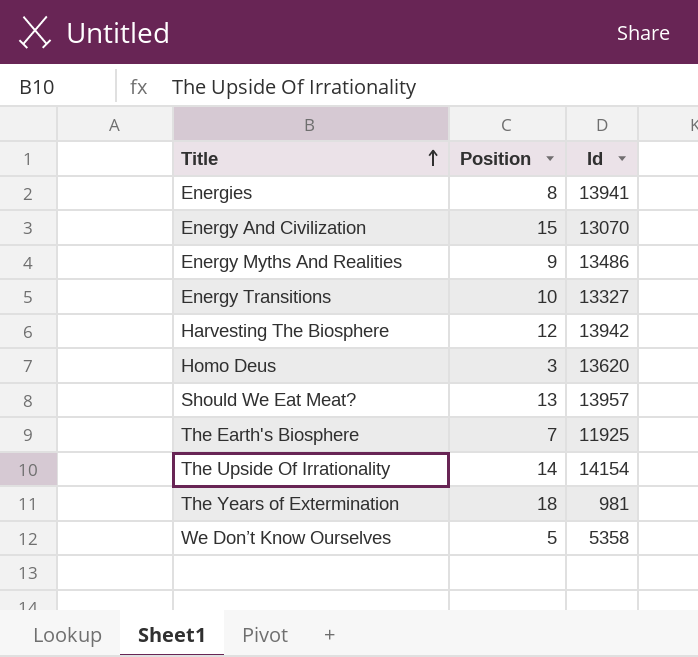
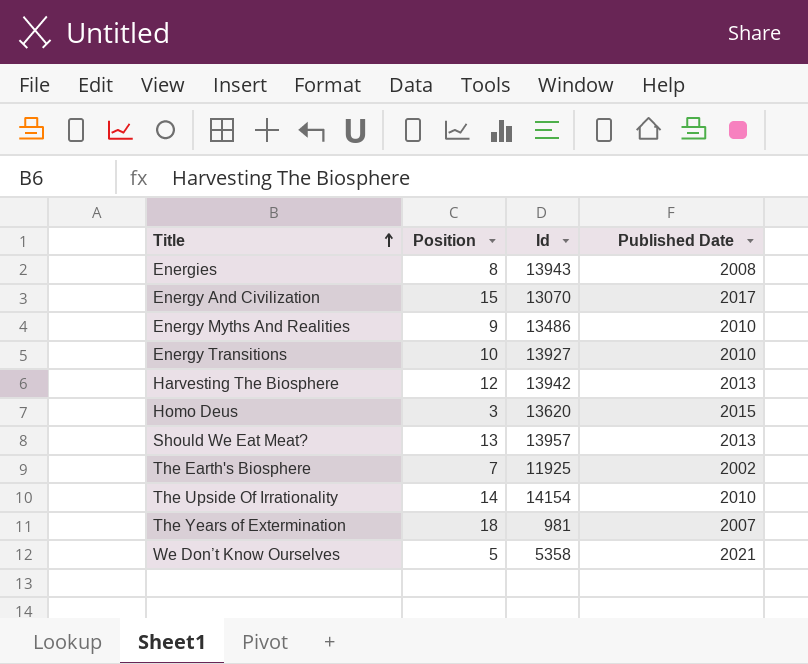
column Published Date | position: none -> 4
Energies | Id: 13941 -> 13943
Energy Transitions | Id: 13327 -> 13927

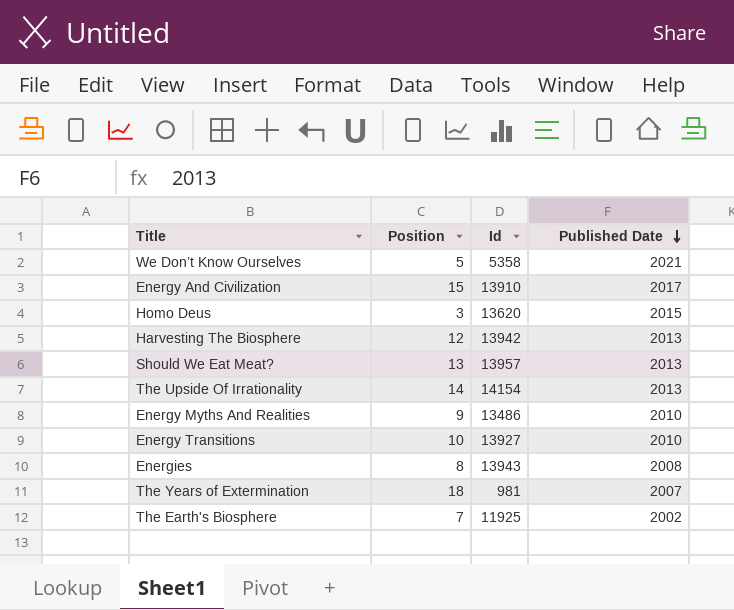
row order: Title ascending -> Published Date descending
Energy And Civilization | Id: 13070 -> 13910
The Upside Of Irrationality | Published Date: 2010 -> 2013

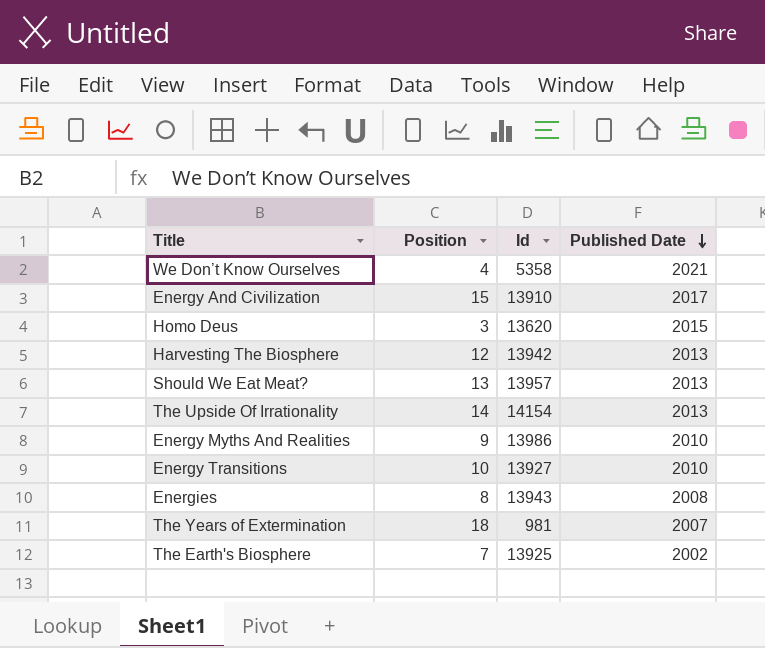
We Don’t Know Ourselves | Position: 5 -> 4
Energy Myths And Realities | Id: 13486 -> 13986
The Earth's Biosphere | Id: 11925 -> 13925

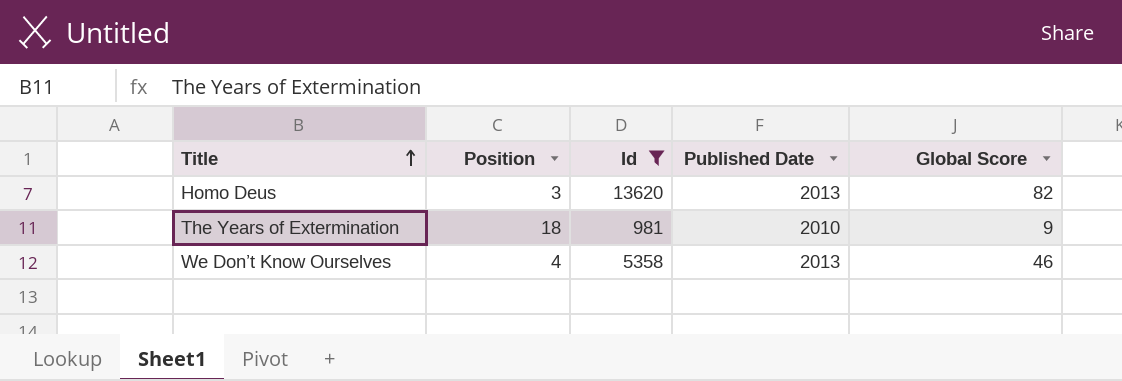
filter: none -> Id <= 13620
row order: Published Date descending -> Title ascending
column Global Score | position: none -> 5
Homo Deus | Published Date: 2015 -> 2013
The Years of Extermination | Published Date: 2007 -> 2010
We Don’t Know Ourselves | Published Date: 2021 -> 2013

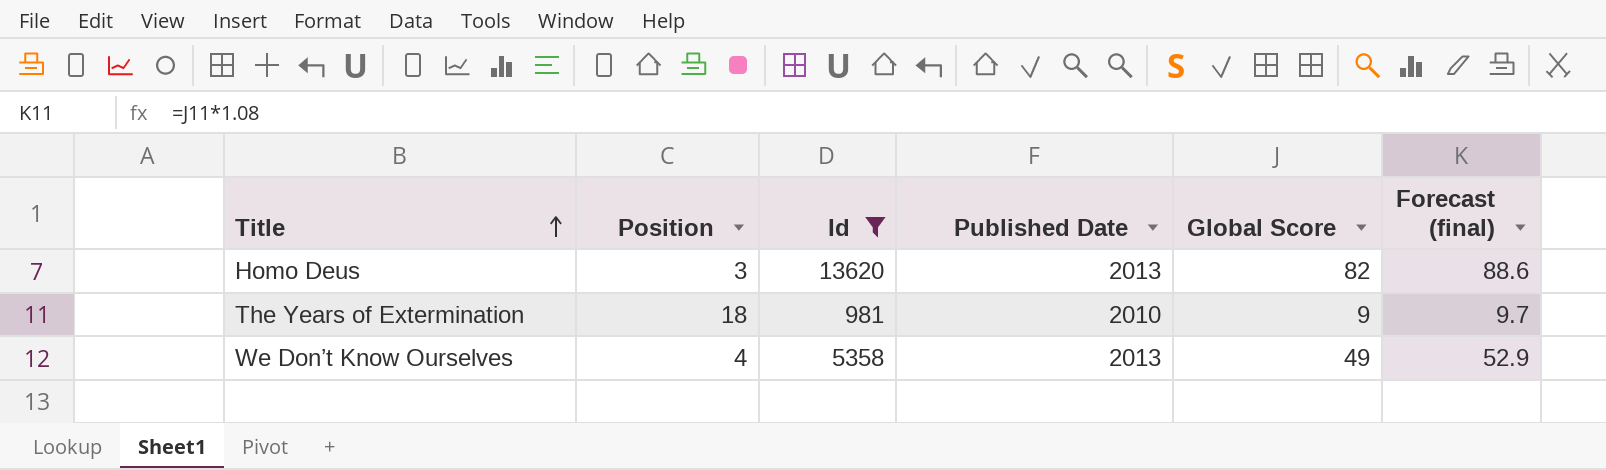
column Forecast (final) | formula: none -> [Global Score] * 1.08
We Don’t Know Ourselves | Global Score: 46 -> 49

